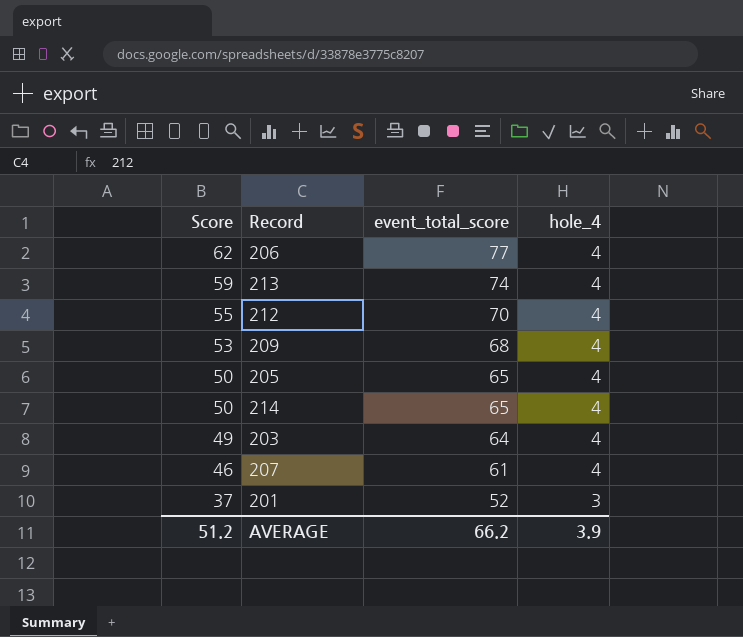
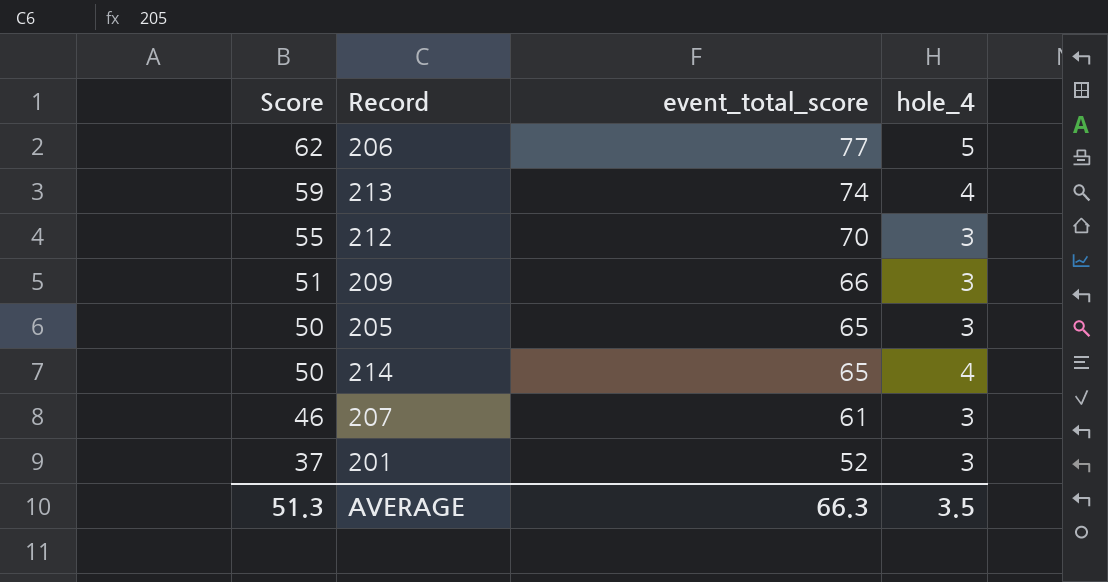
row 203: 49 | 64 | 4 -> none
206 | hole_4: 4 -> 5
212 | hole_4: 4 -> 3
209 | Score: 53 -> 51
209 | event_total_score: 68 -> 66
209 | hole_4: 4 -> 3
205 | hole_4: 4 -> 3
207 | hole_4: 4 -> 3
AVERAGE | Score: 51.2 -> 51.3
AVERAGE | event_total_score: 66.2 -> 66.3
AVERAGE | hole_4: 3.9 -> 3.5

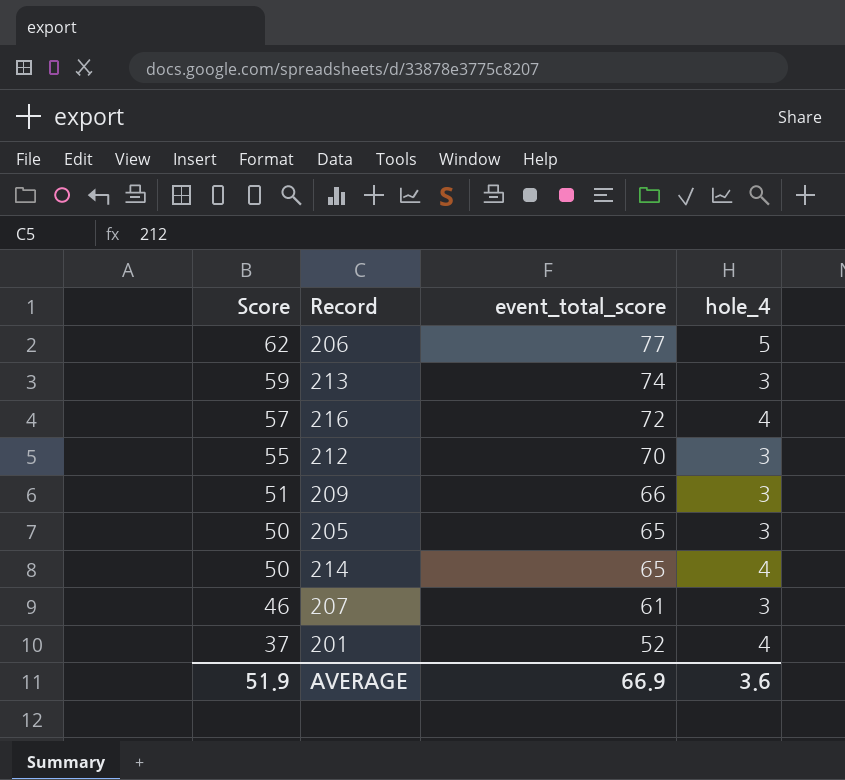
213 | hole_4: 4 -> 3
row 216: none -> 57 | 72 | 4
201 | hole_4: 3 -> 4
AVERAGE | Score: 51.3 -> 51.9
AVERAGE | event_total_score: 66.3 -> 66.9
AVERAGE | hole_4: 3.5 -> 3.6

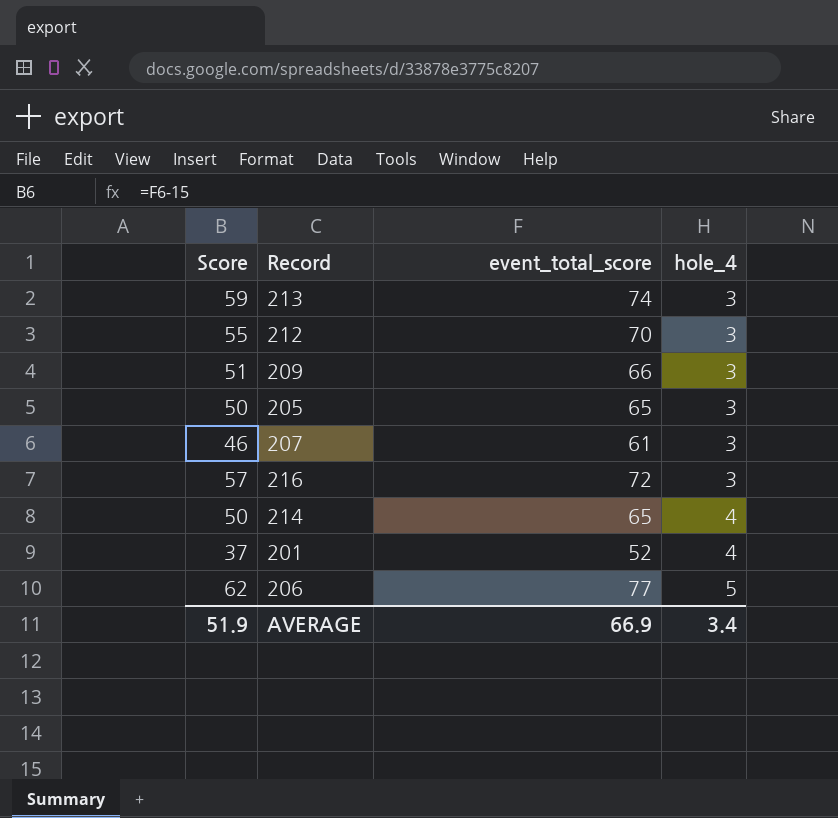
row order: Score descending -> hole_4 ascending
216 | hole_4: 4 -> 3
AVERAGE | hole_4: 3.6 -> 3.4

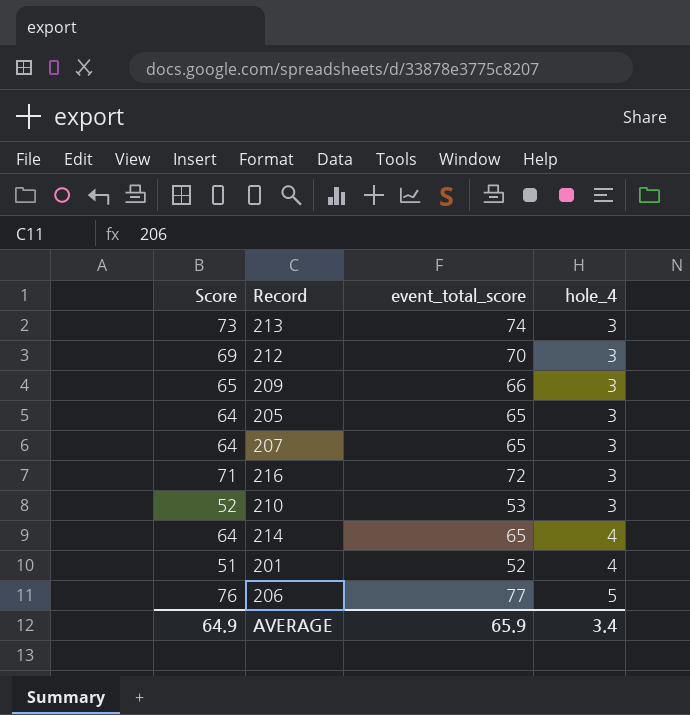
column Score | formula: [event_total_score] - 15 -> [event_total_score] - 1
207 | event_total_score: 61 -> 65
row 210: none -> 52 | 53 | 3
AVERAGE | Score: 51.9 -> 64.9
AVERAGE | event_total_score: 66.9 -> 65.9

